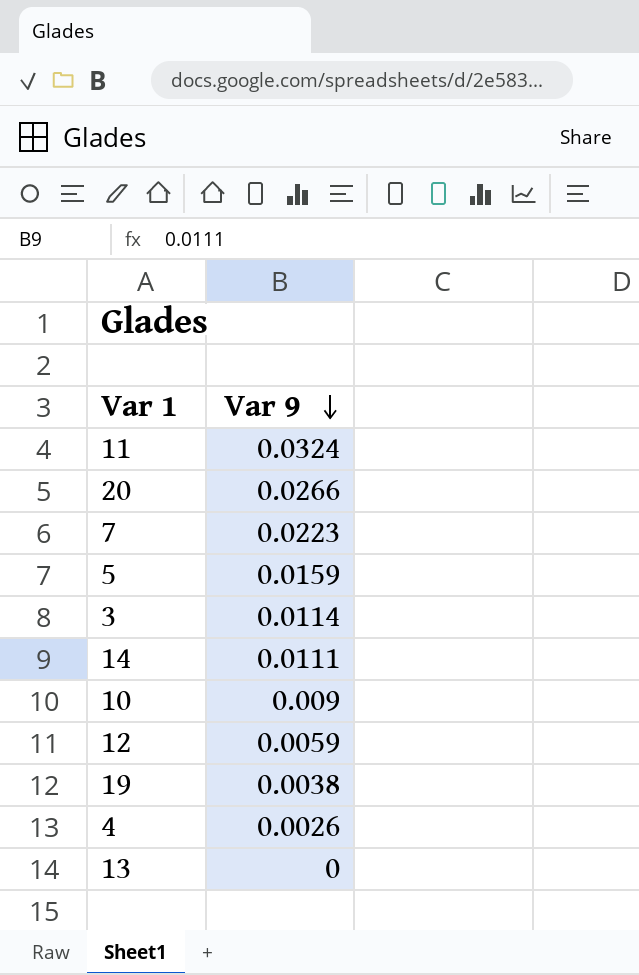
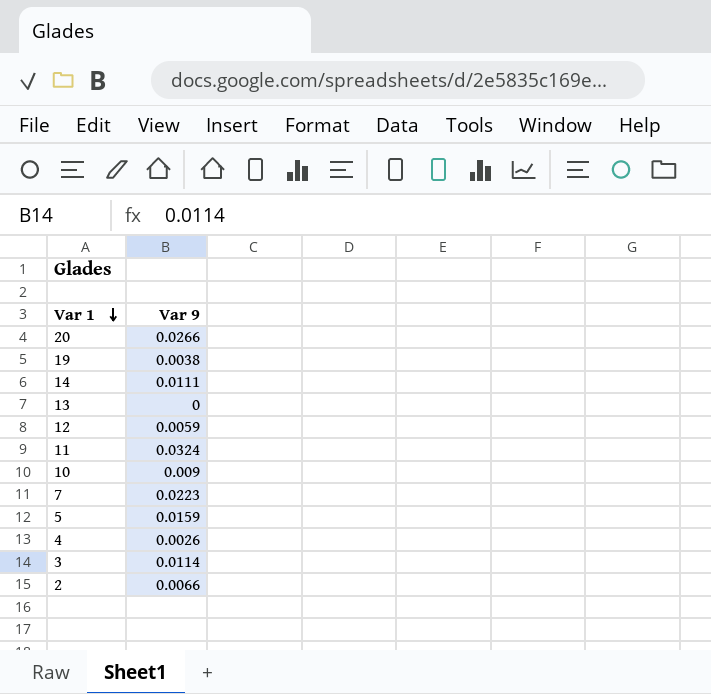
row order: Var 9 descending -> Var 1 descending
row 2: none -> 0.0066

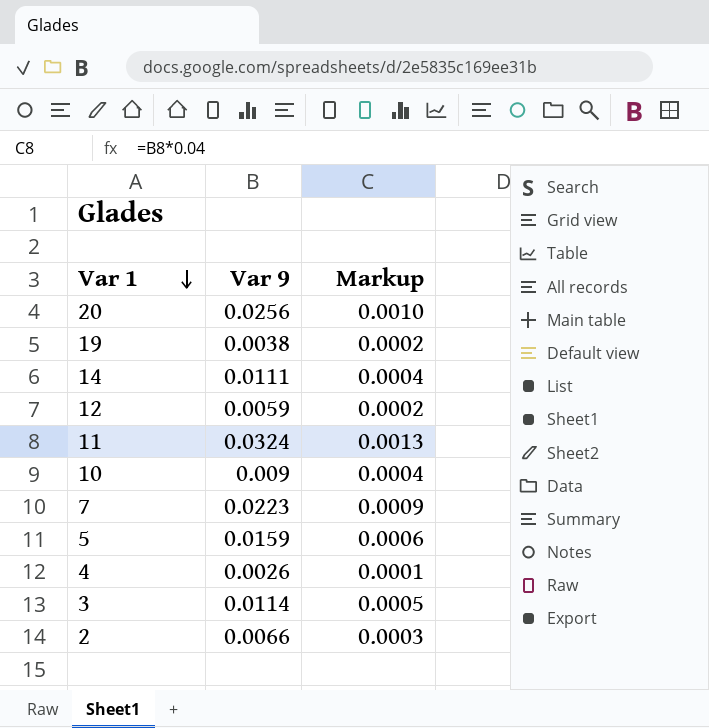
column Markup | formula: none -> [Var 9] * 0.04
row 13: 0 -> none
20 | Var 9: 0.0266 -> 0.0256

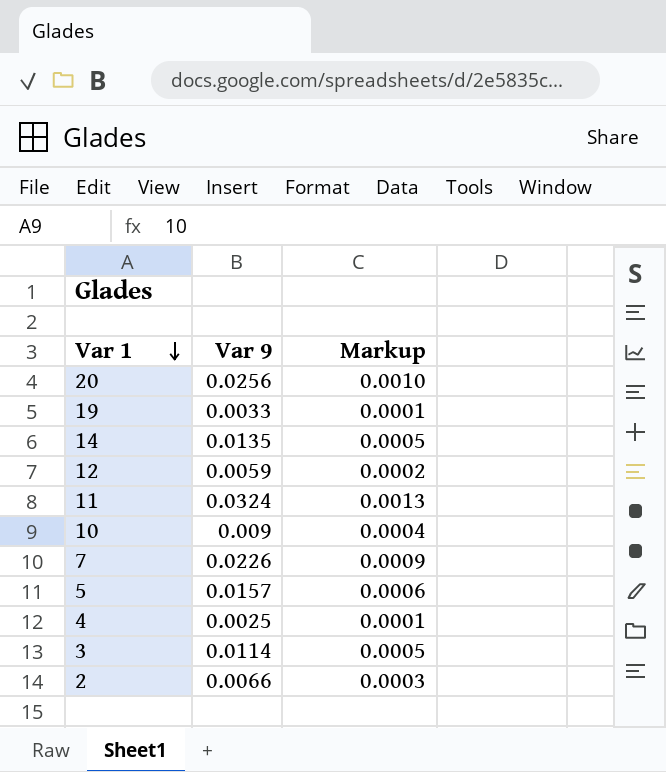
19 | Var 9: 0.0038 -> 0.0033
19 | Markup: 0.0002 -> 0.0001
14 | Var 9: 0.0111 -> 0.0135
14 | Markup: 0.0004 -> 0.0005
7 | Var 9: 0.0223 -> 0.0226
5 | Var 9: 0.0159 -> 0.0157
4 | Var 9: 0.0026 -> 0.0025

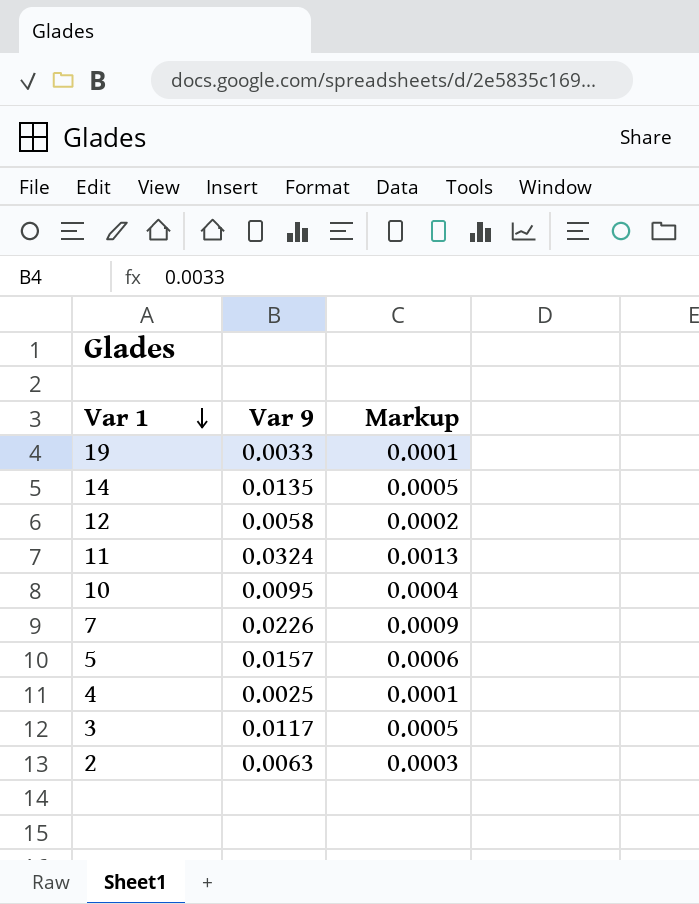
row 20: 0.0256 | 0.0010 -> none
12 | Var 9: 0.0059 -> 0.0058
10 | Var 9: 0.009 -> 0.0095
3 | Var 9: 0.0114 -> 0.0117
2 | Var 9: 0.0066 -> 0.0063

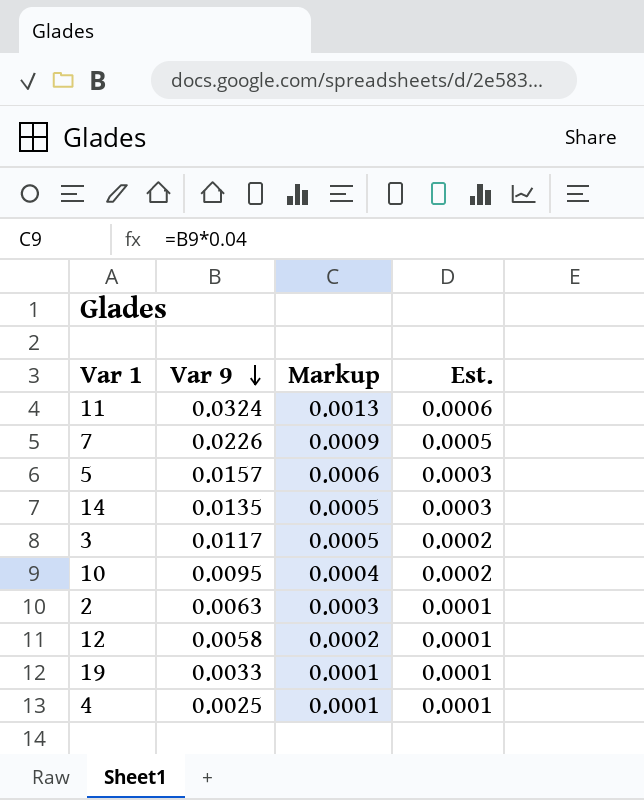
row order: Var 1 descending -> Var 9 descending
column Est. | formula: none -> [Var 9] * 0.02

